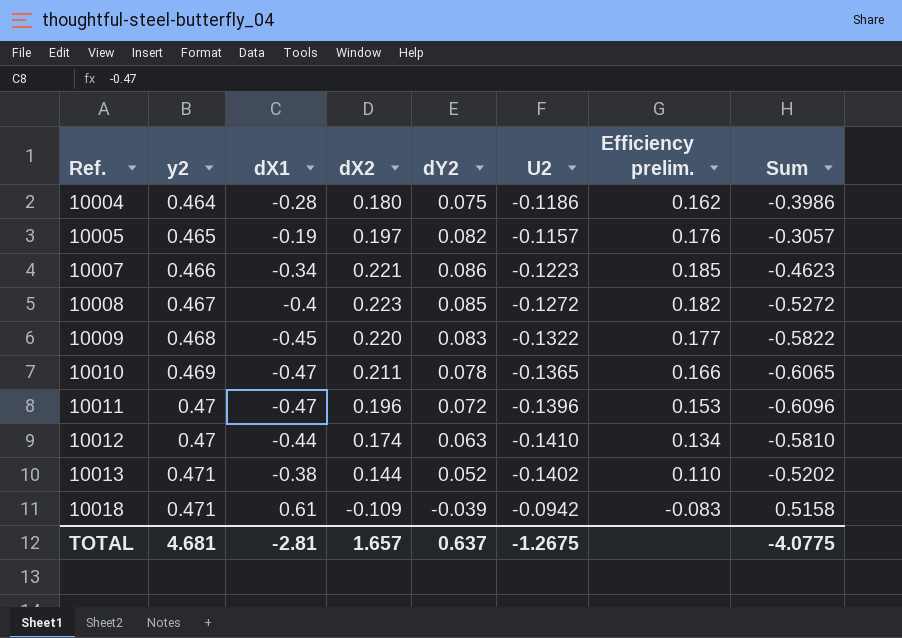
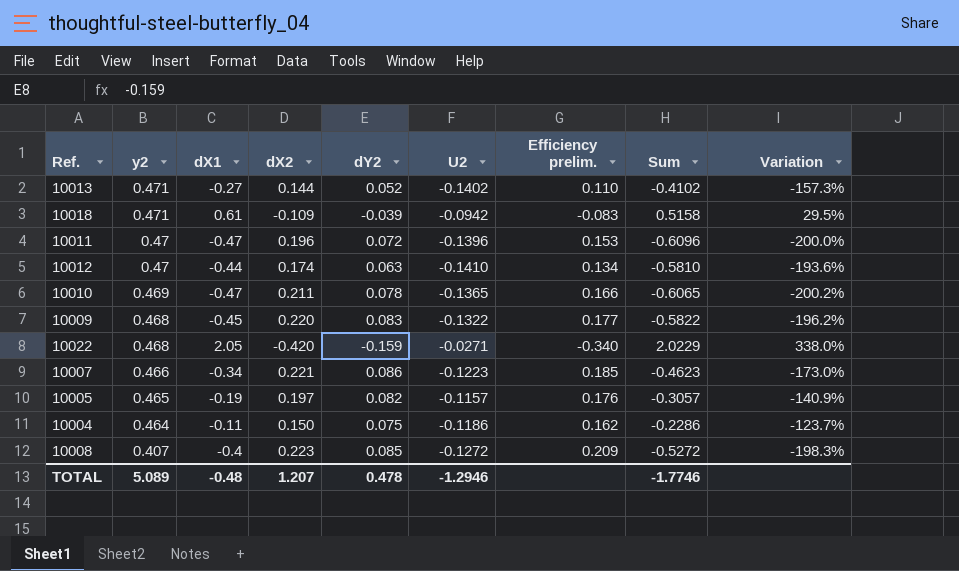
row order: Ref. ascending -> y2 descending
column Variation | formula: none -> ([dX1] - [y2]) / [y2]
10013 | dX1: -0.38 -> -0.27
10013 | Sum: -0.5202 -> -0.4102
row 10022: none -> 0.468 | 2.05 | -0.420 | -0.159 | -0.0271 | -0.340 | 2.0229 | 338.0%
10004 | dX1: -0.28 -> -0.11
10004 | dX2: 0.180 -> 0.150
10004 | Sum: -0.3986 -> -0.2286
10008 | y2: 0.467 -> 0.407
10008 | Efficiency prelim.: 0.182 -> 0.209
TOTAL | y2: 4.681 -> 5.089
TOTAL | dX1: -2.81 -> -0.48
TOTAL | dX2: 1.657 -> 1.207
TOTAL | dY2: 0.637 -> 0.478
TOTAL | U2: -1.2675 -> -1.2946
TOTAL | Sum: -4.0775 -> -1.7746

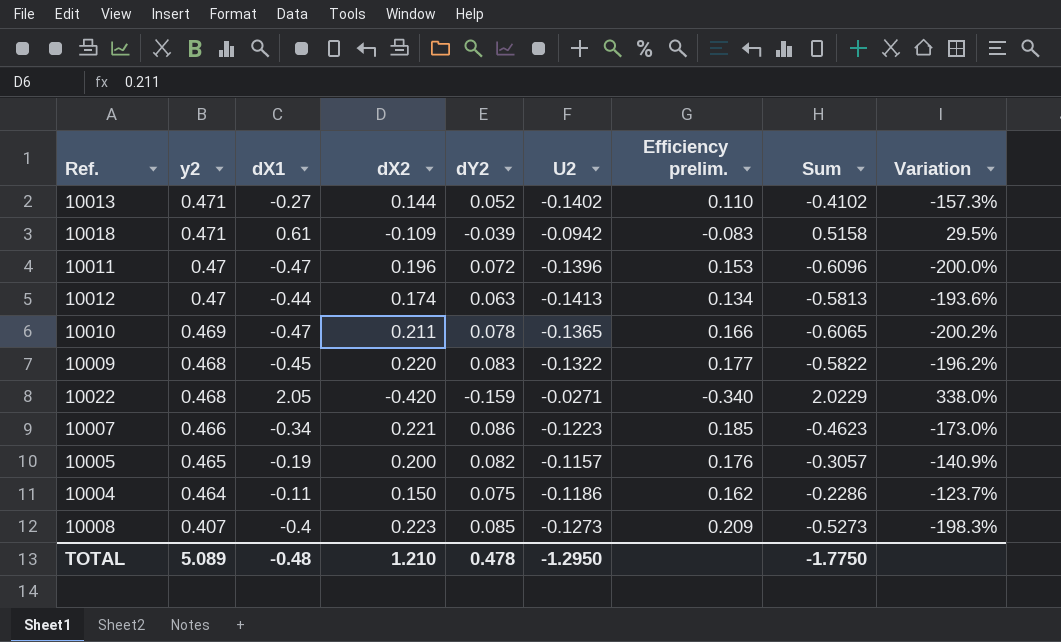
10012 | U2: -0.1410 -> -0.1413
10012 | Sum: -0.5810 -> -0.5813
10005 | dX2: 0.197 -> 0.200
10008 | U2: -0.1272 -> -0.1273
10008 | Sum: -0.5272 -> -0.5273
TOTAL | dX2: 1.207 -> 1.210
TOTAL | U2: -1.2946 -> -1.2950
TOTAL | Sum: -1.7746 -> -1.7750

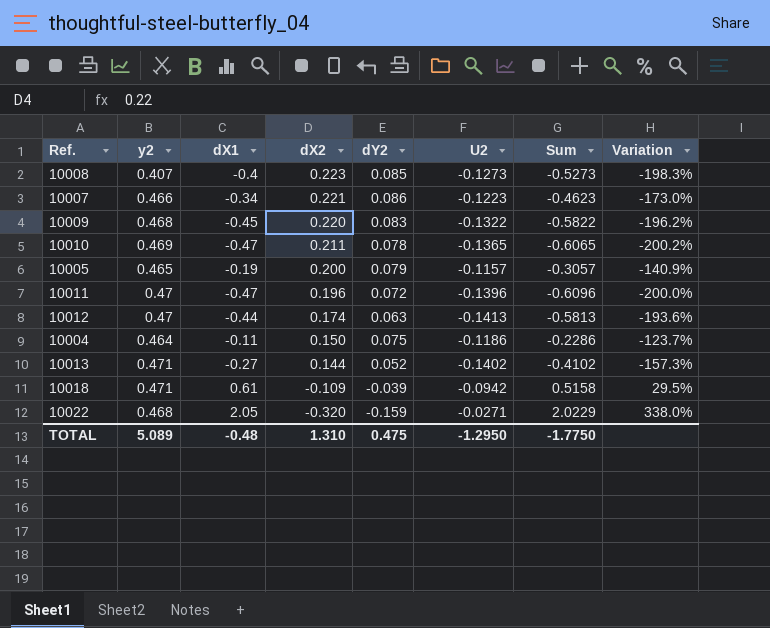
row order: y2 descending -> dX2 descending
column Efficiency prelim. | formula: [dY2] / [y2] -> none
10005 | dY2: 0.082 -> 0.079
10022 | dX2: -0.420 -> -0.320
TOTAL | dX2: 1.210 -> 1.310
TOTAL | dY2: 0.478 -> 0.475

